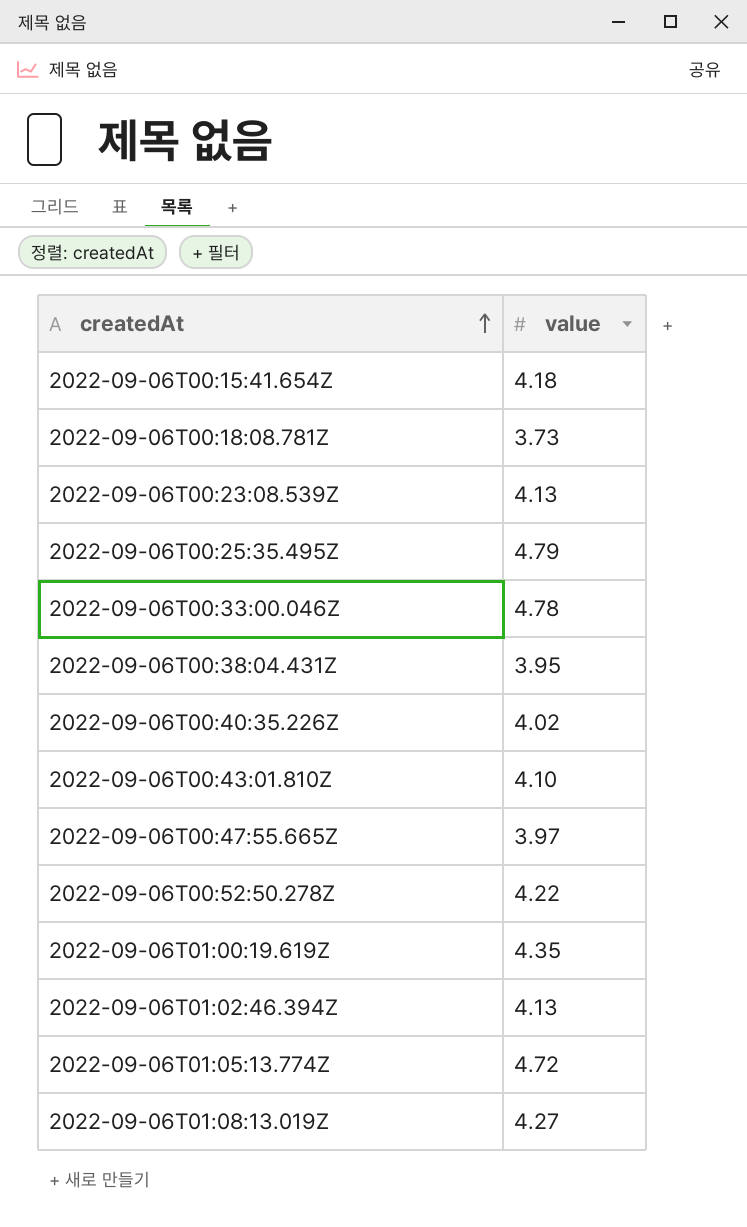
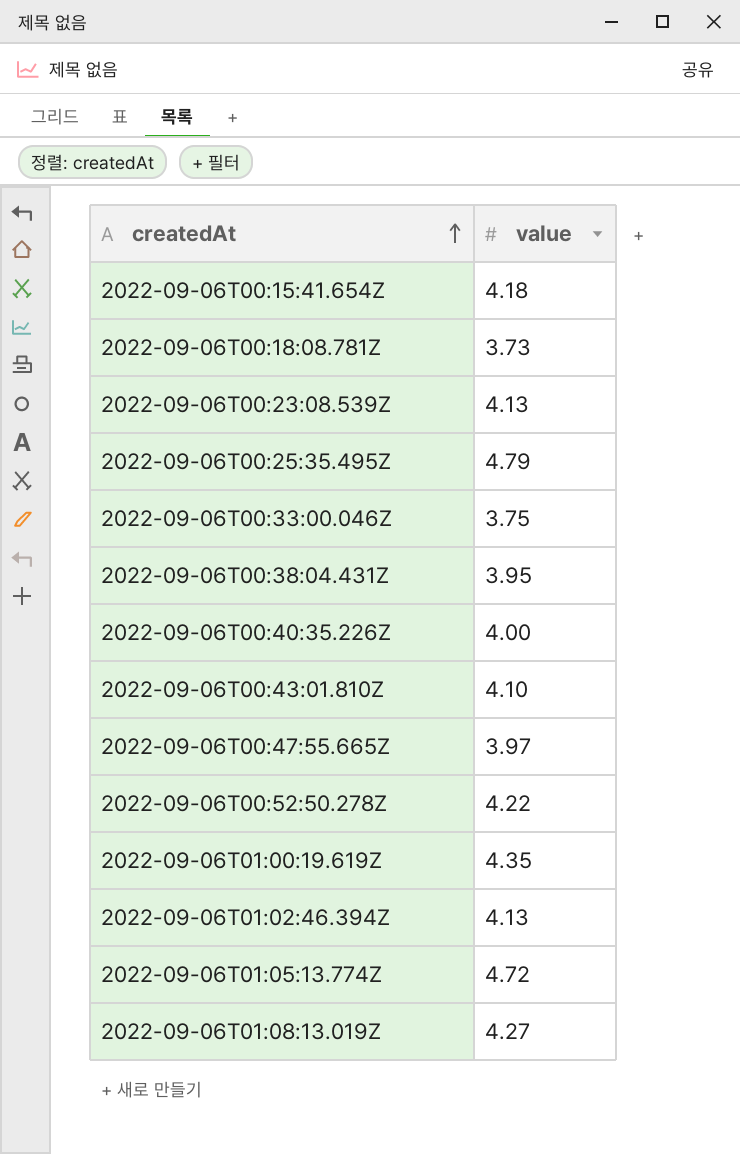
2022-09-06T00:33:00.046Z | value: 4.78 -> 3.75
2022-09-06T00:40:35.226Z | value: 4.02 -> 4.00

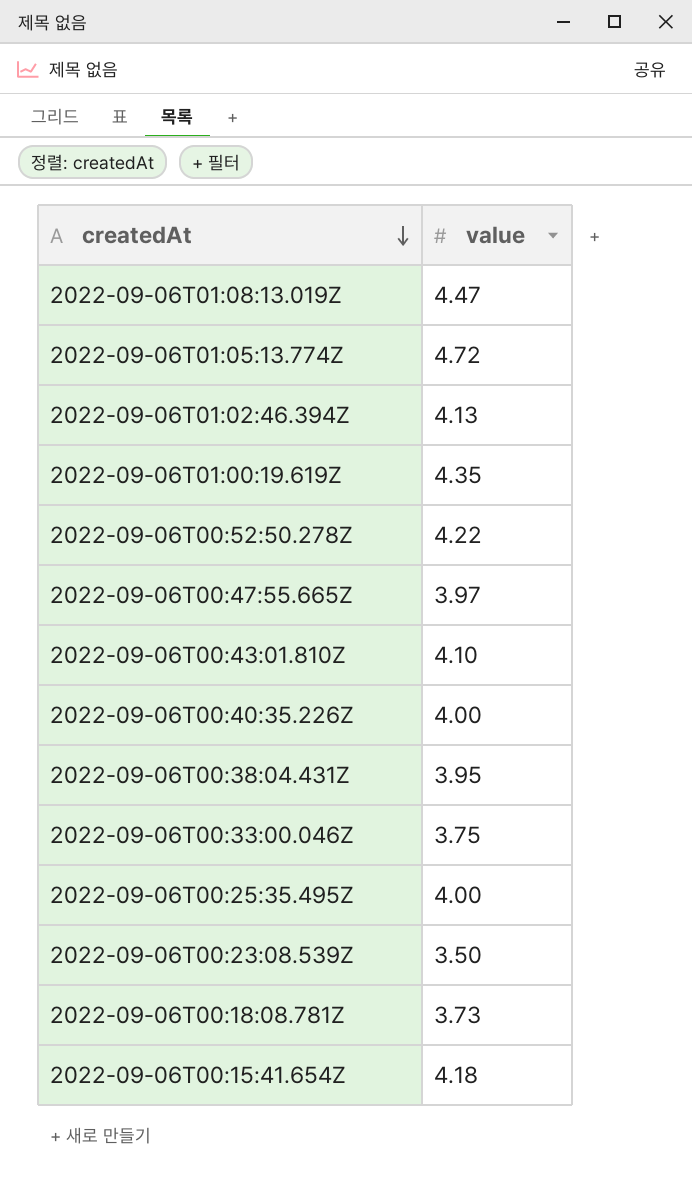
row order: createdAt ascending -> createdAt descending
2022-09-06T01:08:13.019Z | value: 4.27 -> 4.47
2022-09-06T00:25:35.495Z | value: 4.79 -> 4.00
2022-09-06T00:23:08.539Z | value: 4.13 -> 3.50

